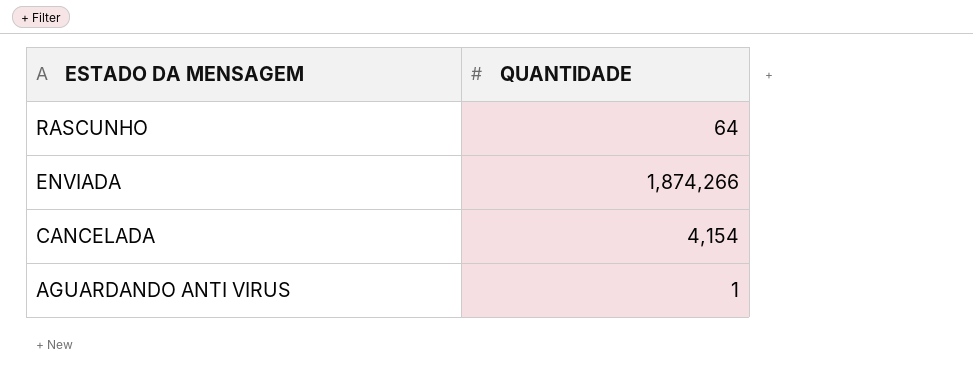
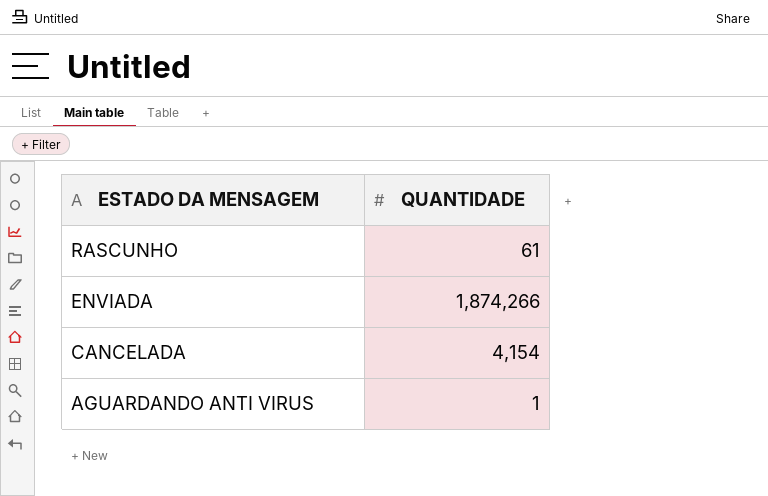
RASCUNHO | QUANTIDADE: 64 -> 61

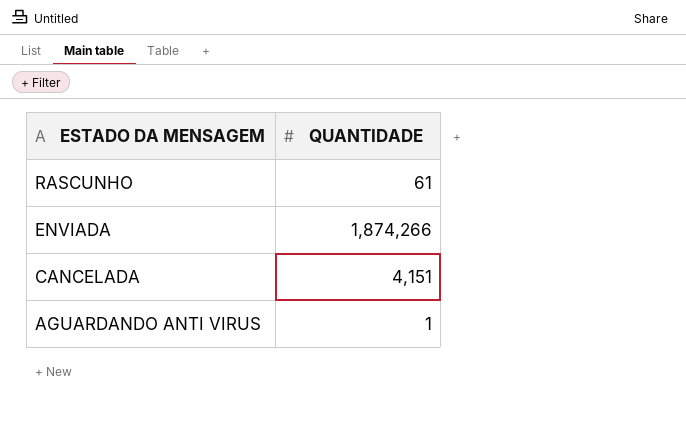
CANCELADA | QUANTIDADE: 4,154 -> 4,151

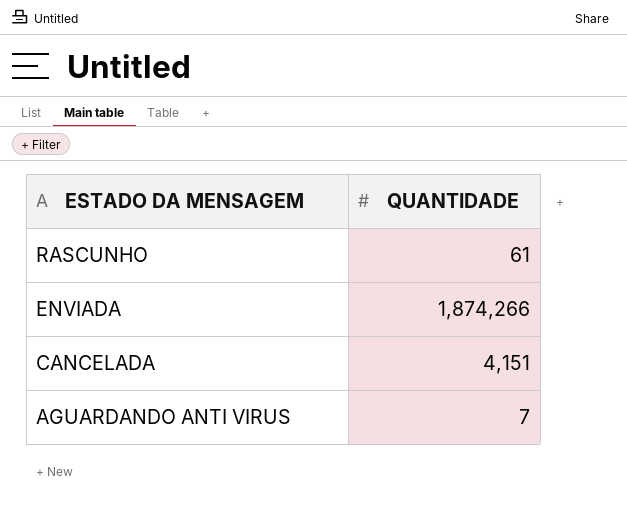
AGUARDANDO ANTI VIRUS | QUANTIDADE: 1 -> 7

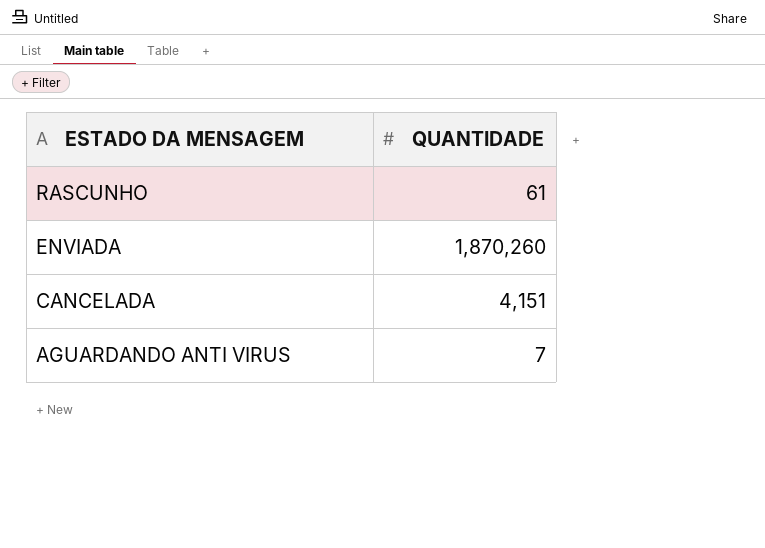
ENVIADA | QUANTIDADE: 1,874,266 -> 1,870,260

